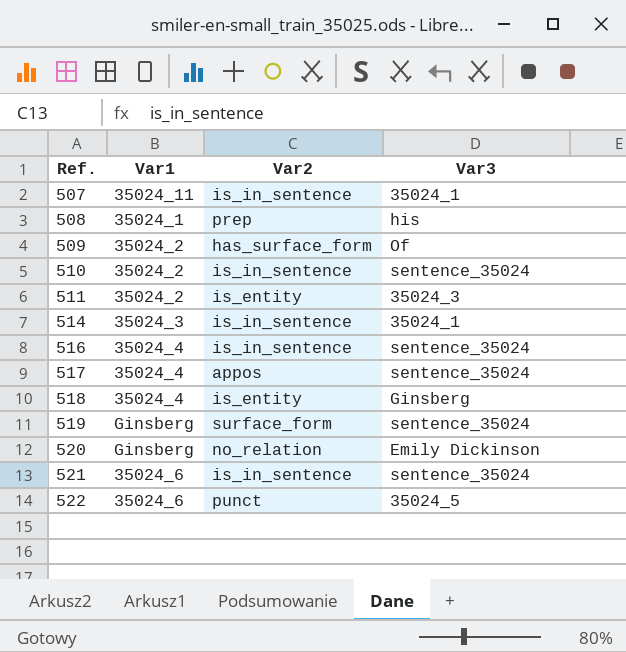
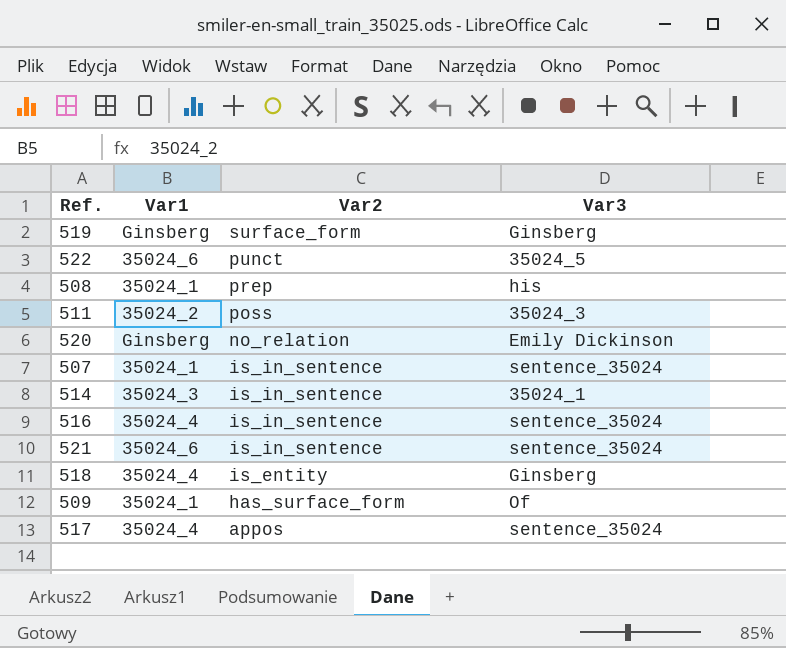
row order: Ref. ascending -> Var2 descending
row 510: 35024_2 | is_in_sentence | sentence_35024 -> none
519 | Var3: sentence_35024 -> Ginsberg
511 | Var2: is_entity -> poss
507 | Var1: 35024_11 -> 35024_1
507 | Var3: 35024_1 -> sentence_35024
509 | Var1: 35024_2 -> 35024_1

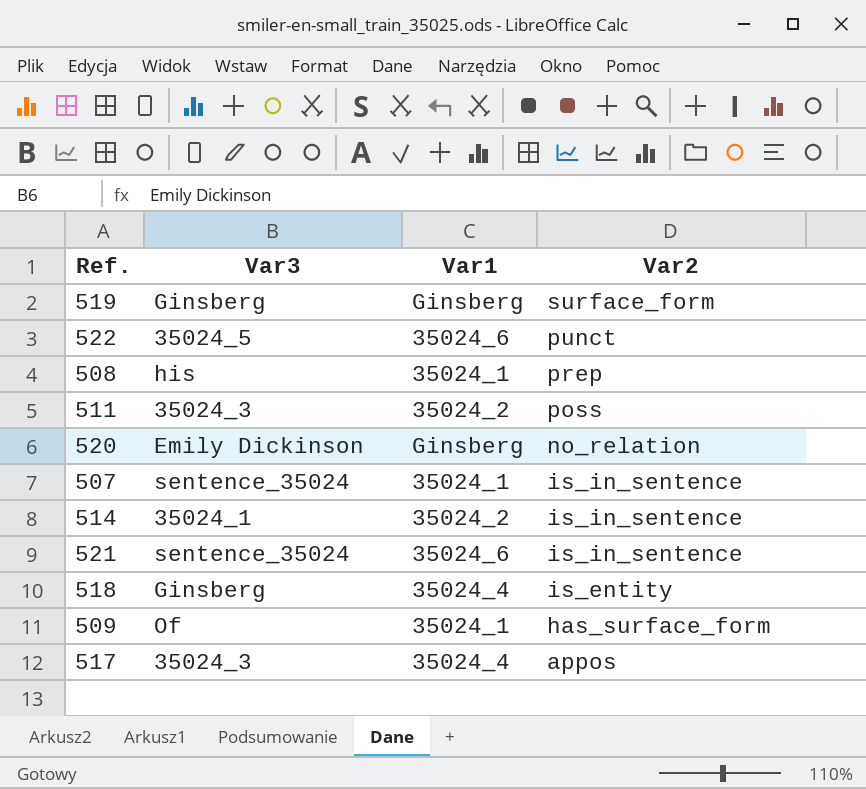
column Var3 | position: 4 -> 2
row 516: 35024_4 | is_in_sentence | sentence_35024 -> none
514 | Var1: 35024_3 -> 35024_2
517 | Var3: sentence_35024 -> 35024_3

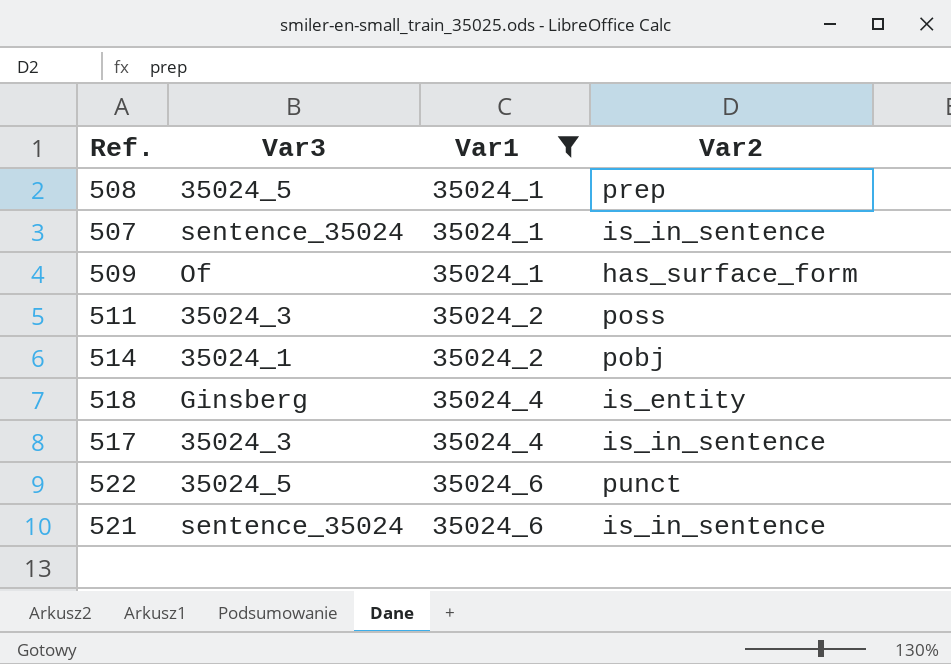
filter: none -> Var1 != Ginsberg
row order: Var2 descending -> Var1 ascending
508 | Var3: his -> 35024_5
514 | Var2: is_in_sentence -> pobj
517 | Var2: appos -> is_in_sentence

